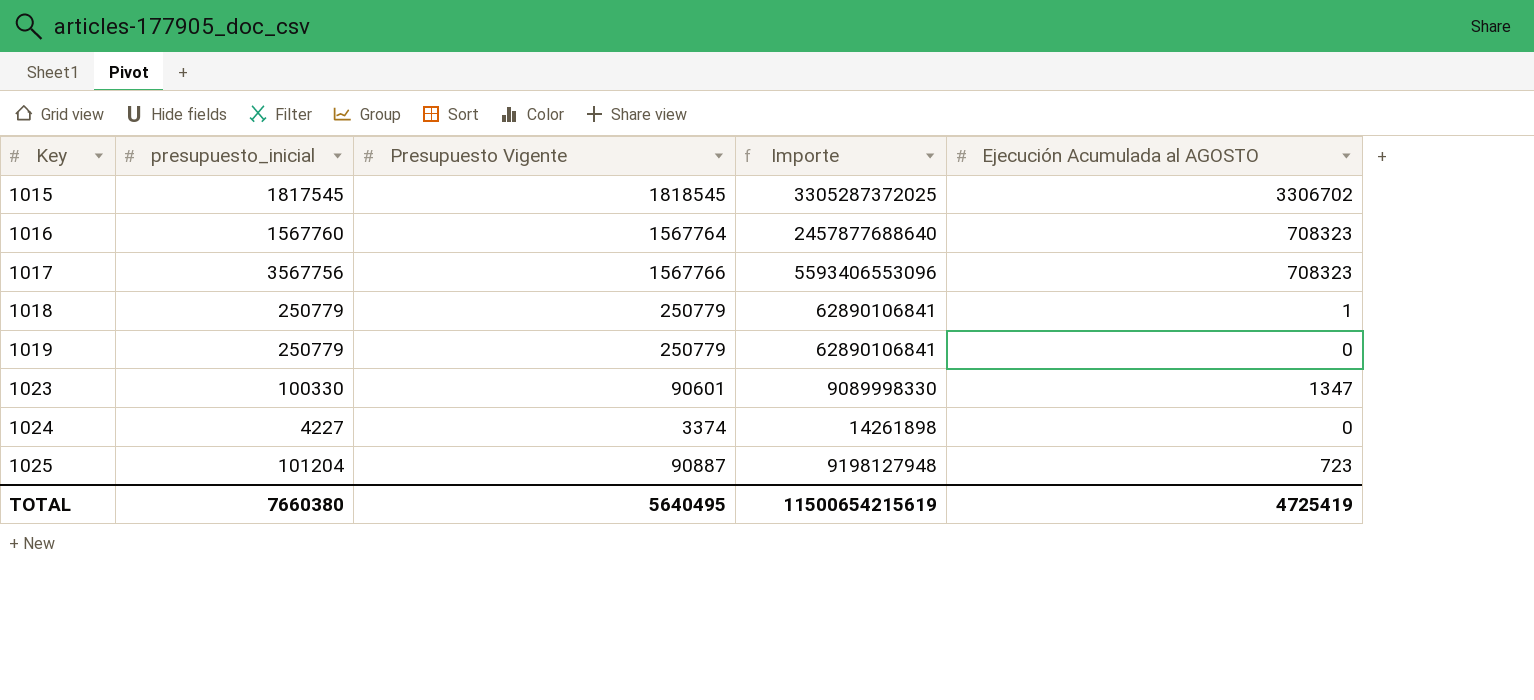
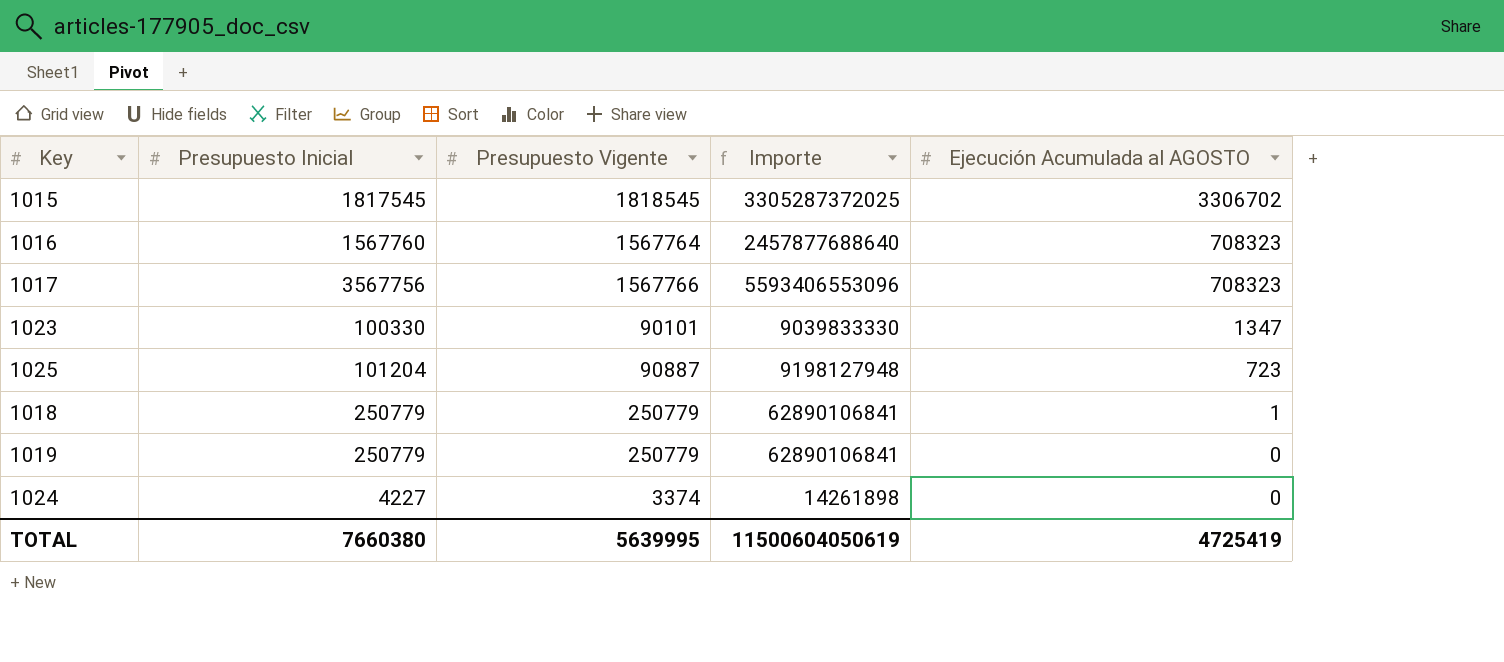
row order: Key ascending -> Ejecución Acumulada al AGOSTO descending
column name: presupuesto_inicial -> Presupuesto Inicial
1023 | Presupuesto Vigente: 90601 -> 90101
1023 | Importe: 9089998330 -> 9039833330
TOTAL | Presupuesto Vigente: 5640495 -> 5639995
TOTAL | Importe: 11500654215619 -> 11500604050619

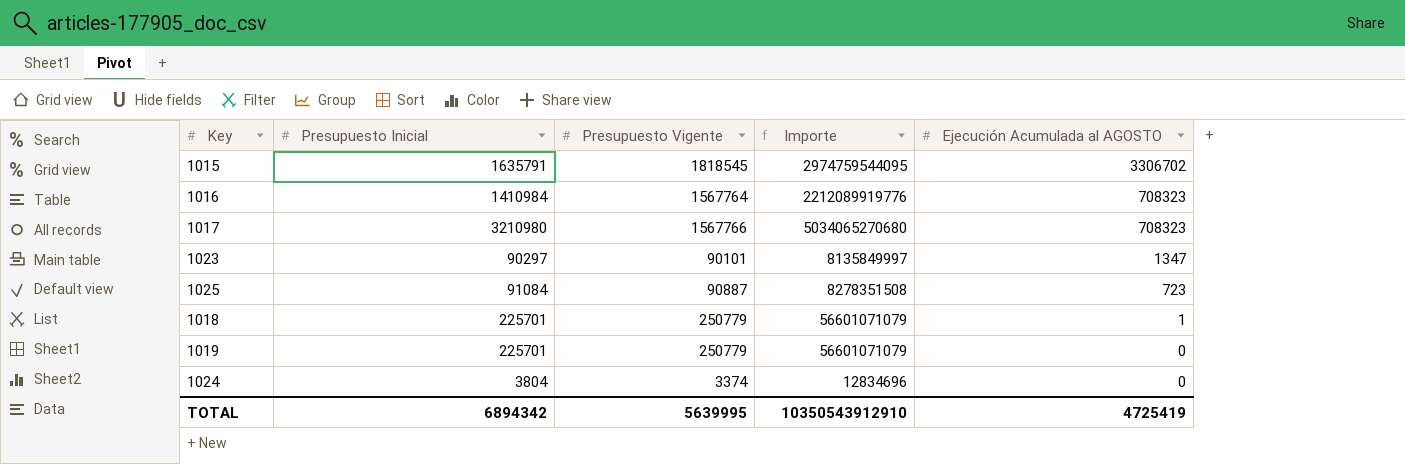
1015 | Presupuesto Inicial: 1817545 -> 1635791
1015 | Importe: 3305287372025 -> 2974759544095
1016 | Presupuesto Inicial: 1567760 -> 1410984
1016 | Importe: 2457877688640 -> 2212089919776
1017 | Presupuesto Inicial: 3567756 -> 3210980
1017 | Importe: 5593406553096 -> 5034065270680
1023 | Presupuesto Inicial: 100330 -> 90297
1023 | Importe: 9039833330 -> 8135849997
1025 | Presupuesto Inicial: 101204 -> 91084
1025 | Importe: 9198127948 -> 8278351508
1018 | Presupuesto Inicial: 250779 -> 225701
1018 | Importe: 62890106841 -> 56601071079
1019 | Presupuesto Inicial: 250779 -> 225701
1019 | Importe: 62890106841 -> 56601071079
1024 | Presupuesto Inicial: 4227 -> 3804
1024 | Importe: 14261898 -> 12834696
TOTAL | Presupuesto Inicial: 7660380 -> 6894342
TOTAL | Importe: 11500604050619 -> 10350543912910

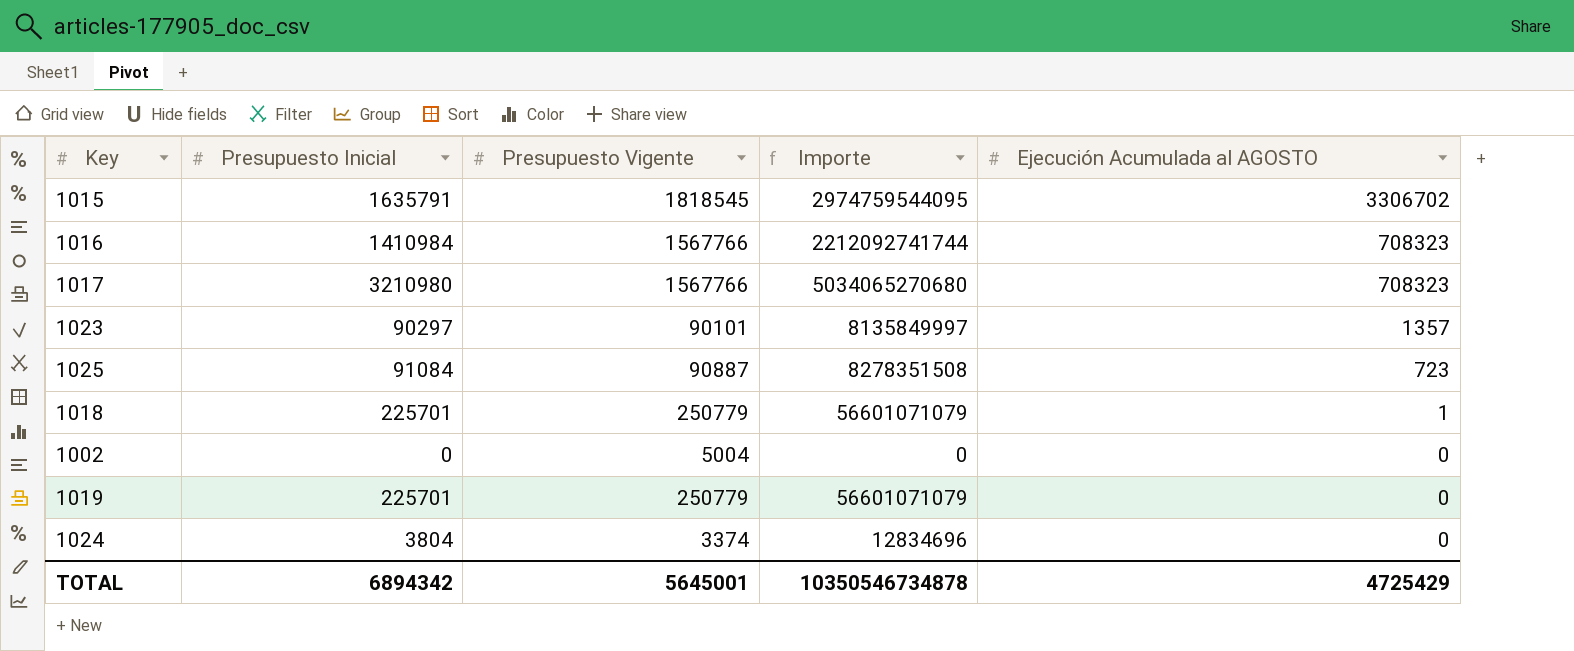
1016 | Presupuesto Vigente: 1567764 -> 1567766
1016 | Importe: 2212089919776 -> 2212092741744
1023 | Ejecución Acumulada al AGOSTO: 1347 -> 1357
row 1002: none -> 0 | 5004 | 0 | 0
TOTAL | Presupuesto Vigente: 5639995 -> 5645001
TOTAL | Importe: 10350543912910 -> 10350546734878
TOTAL | Ejecución Acumulada al AGOSTO: 4725419 -> 4725429

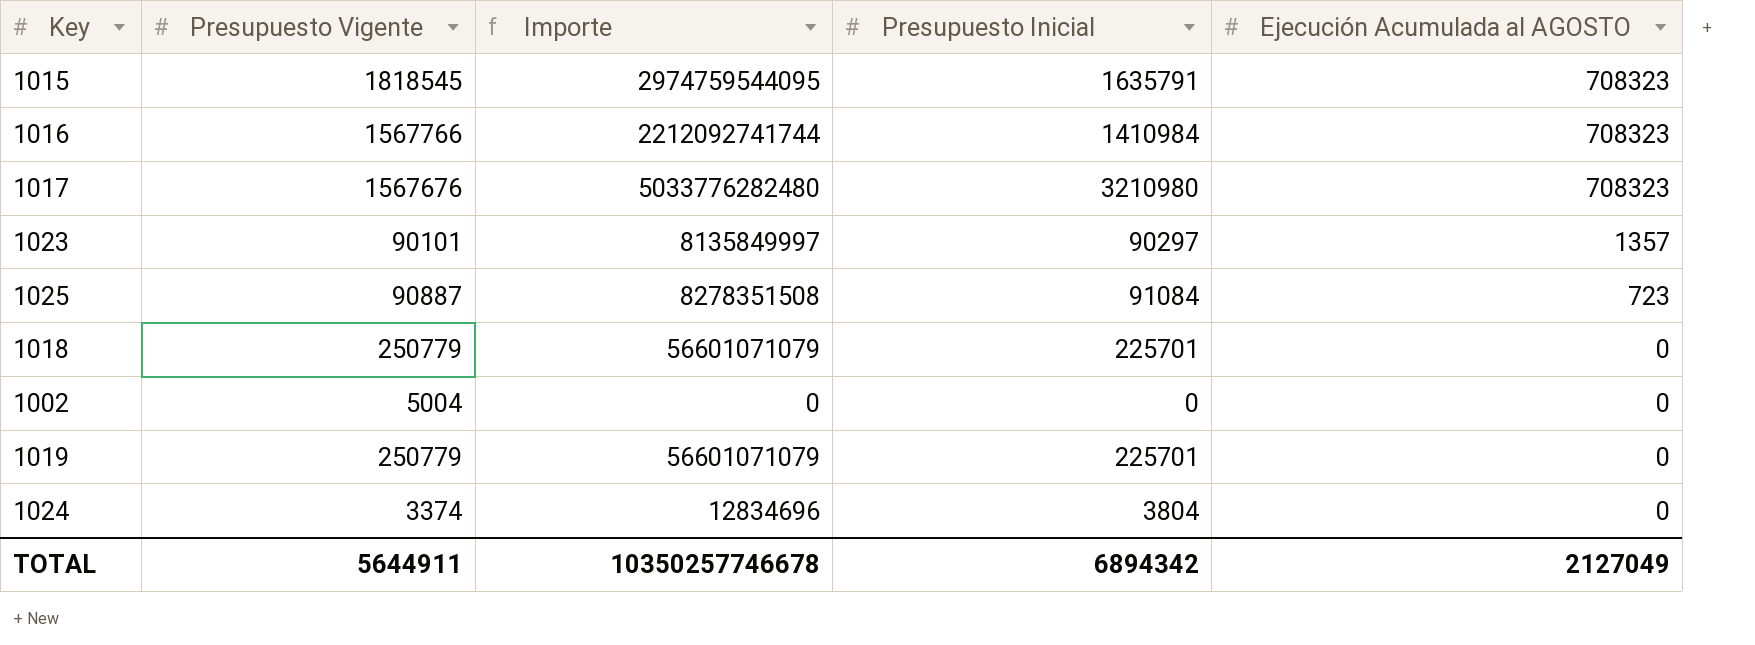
column Presupuesto Inicial | position: 2 -> 4
1015 | Ejecución Acumulada al AGOSTO: 3306702 -> 708323
1017 | Presupuesto Vigente: 1567766 -> 1567676
1017 | Importe: 5034065270680 -> 5033776282480
1018 | Ejecución Acumulada al AGOSTO: 1 -> 0
TOTAL | Presupuesto Vigente: 5645001 -> 5644911
TOTAL | Importe: 10350546734878 -> 10350257746678
TOTAL | Ejecución Acumulada al AGOSTO: 4725429 -> 2127049

